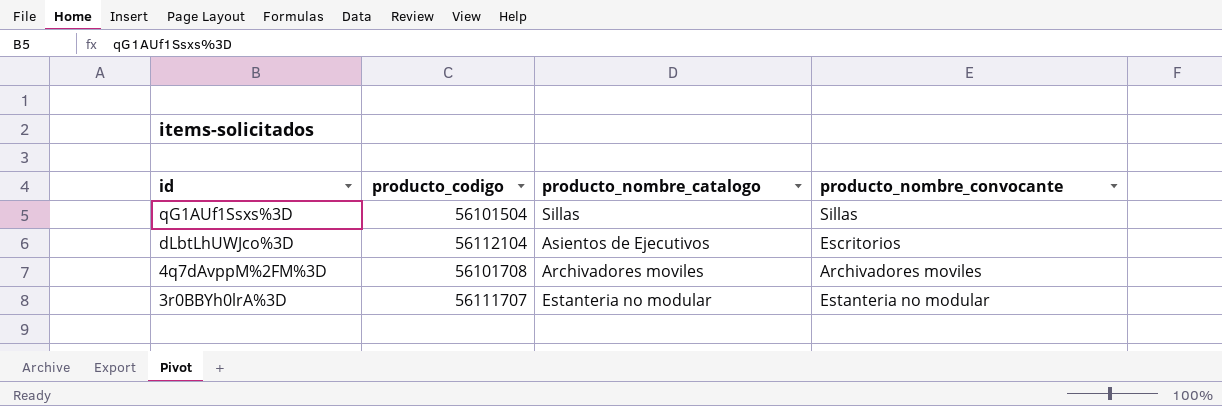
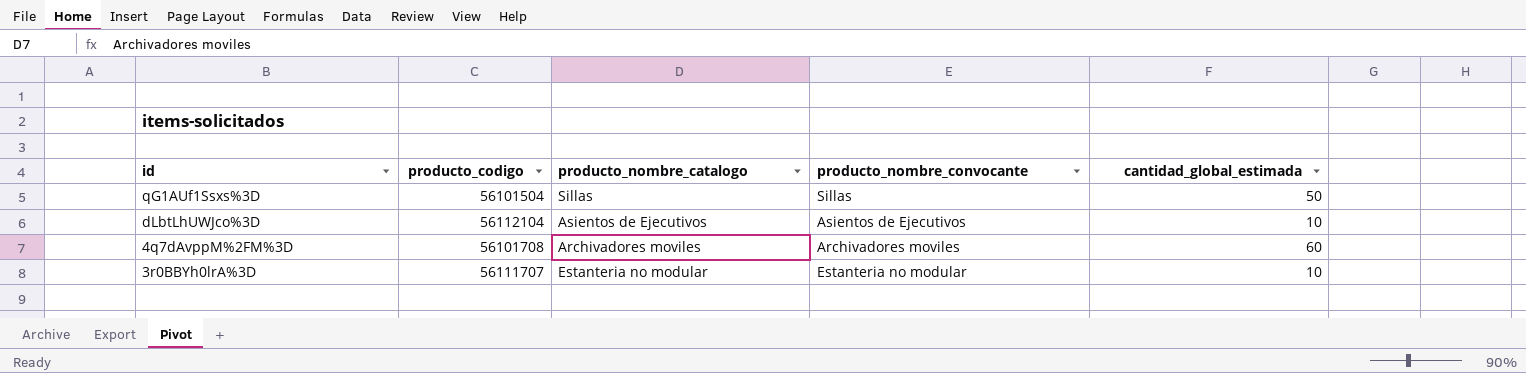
column cantidad_global_estimada | position: none -> 5
dLbtLhUWJco%3D | producto_nombre_convocante: Escritorios -> Asientos de Ejecutivos

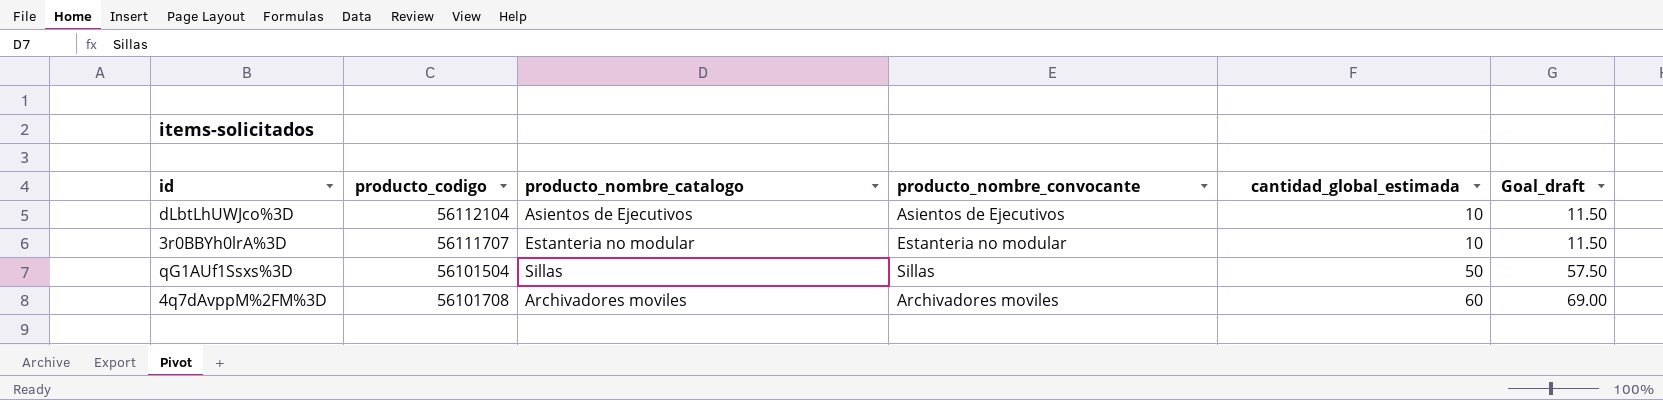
row order: id descending -> cantidad_global_estimada ascending
column Goal_draft | formula: none -> [cantidad_global_estimada] * 1.15

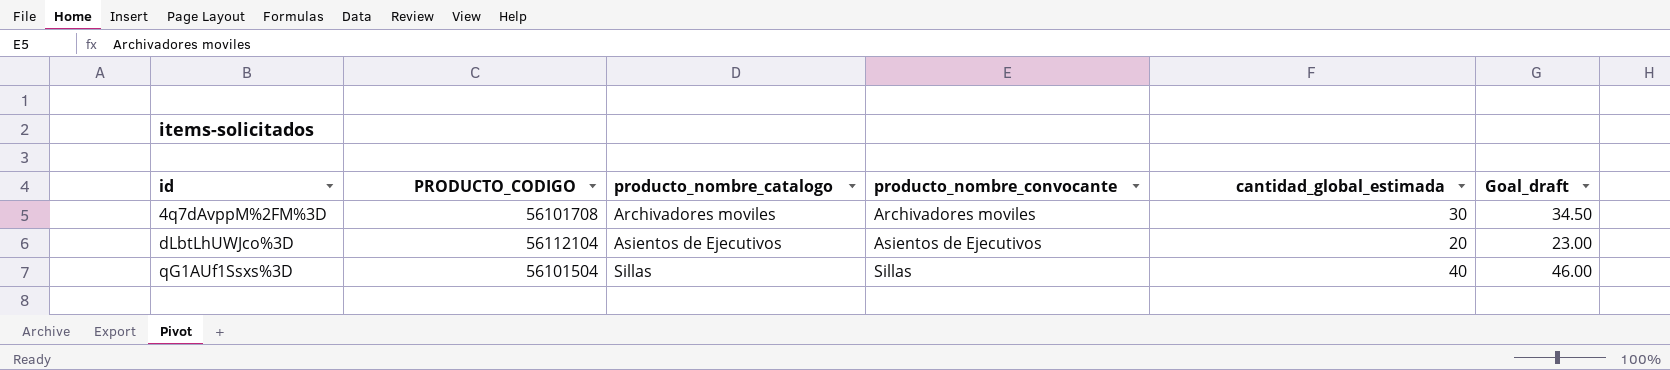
row order: cantidad_global_estimada ascending -> id ascending
column name: producto_codigo -> PRODUCTO_CODIGO
row 3r0BBYh0lrA%3D: 56111707 | Estanteria no modular | Estanteria no modular | 10 | 11.50 -> none
4q7dAvppM%2FM%3D | cantidad_global_estimada: 60 -> 30
4q7dAvppM%2FM%3D | Goal_draft: 69.00 -> 34.50
dLbtLhUWJco%3D | cantidad_global_estimada: 10 -> 20
dLbtLhUWJco%3D | Goal_draft: 11.50 -> 23.00
qG1AUf1Ssxs%3D | cantidad_global_estimada: 50 -> 40
qG1AUf1Ssxs%3D | Goal_draft: 57.50 -> 46.00

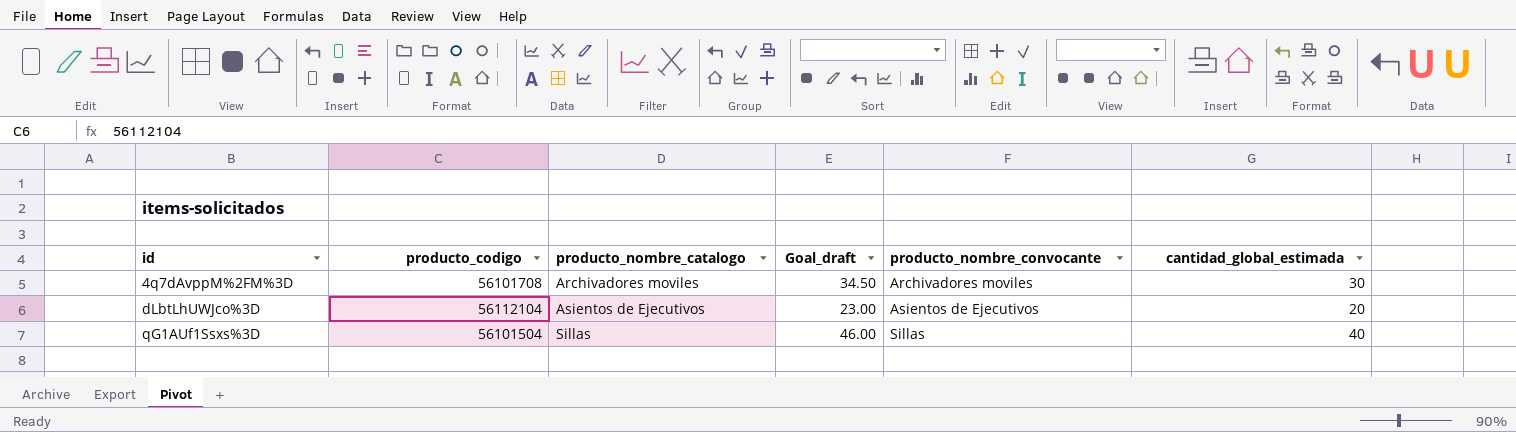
column name: PRODUCTO_CODIGO -> producto_codigo
column Goal_draft | position: 6 -> 4

